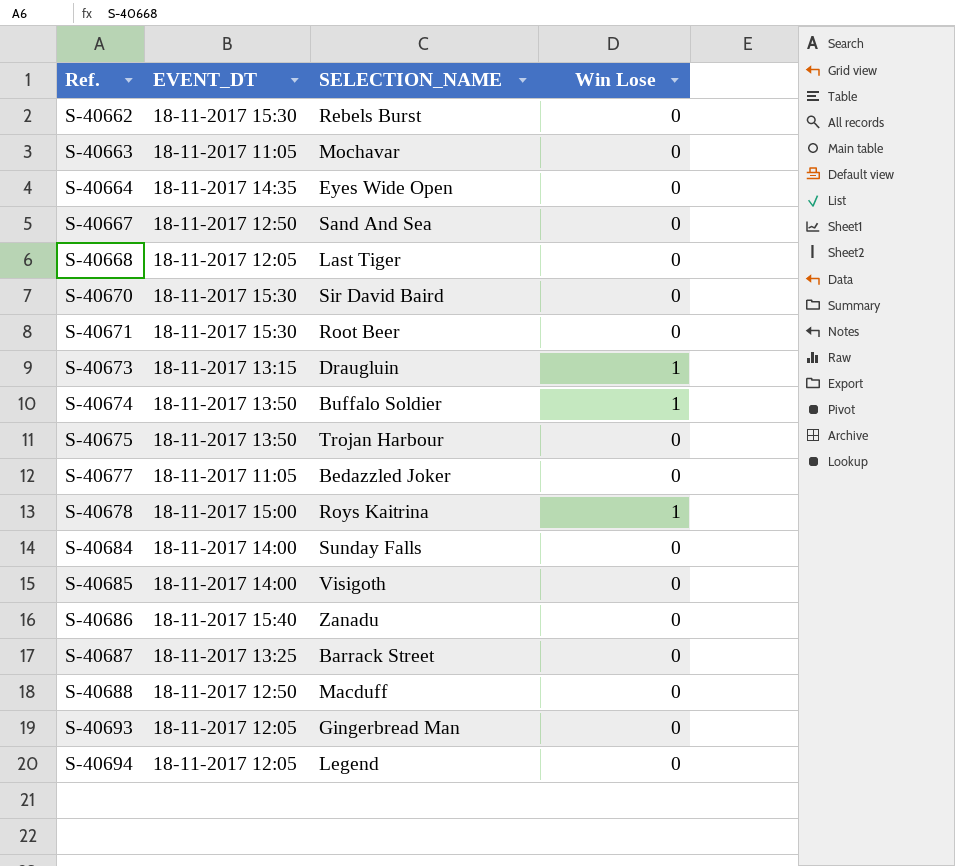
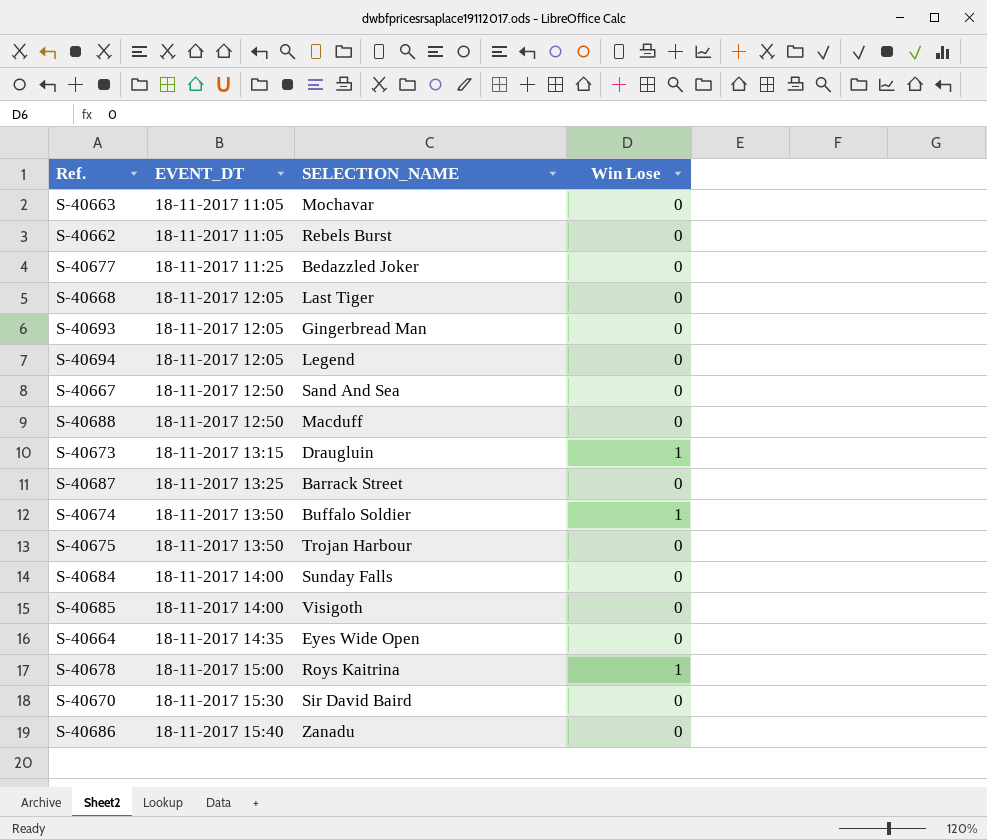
row order: Ref. ascending -> EVENT_DT ascending
row S-40671: 18-11-2017 15:30 | Root Beer | 0 -> none
S-40662 | EVENT_DT: 18-11-2017 15:30 -> 18-11-2017 11:05
S-40677 | EVENT_DT: 18-11-2017 11:05 -> 18-11-2017 11:25

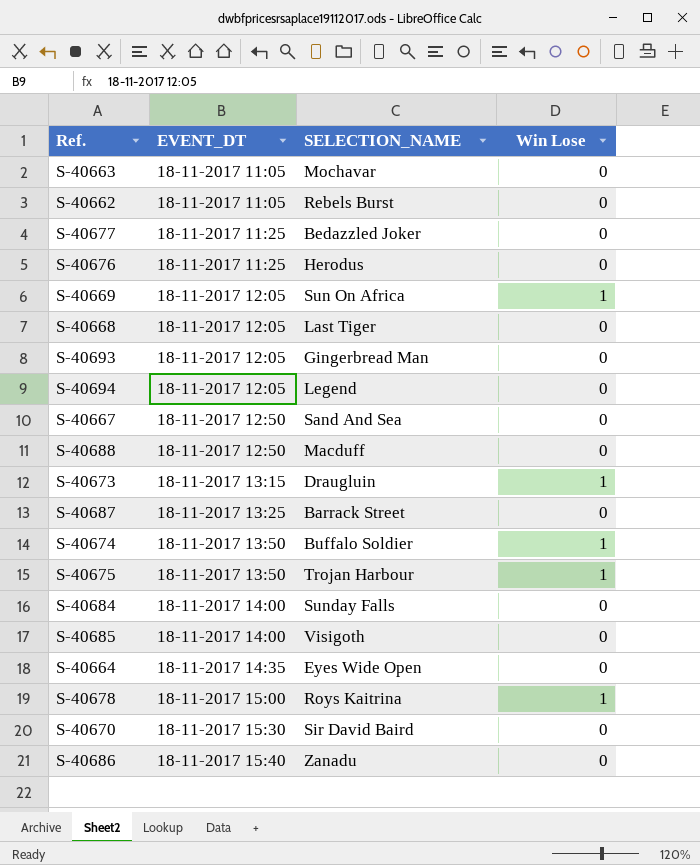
row S-40676: none -> 18-11-2017 11:25 | Herodus | 0
row S-40669: none -> 18-11-2017 12:05 | Sun On Africa | 1
S-40675 | Win Lose: 0 -> 1

